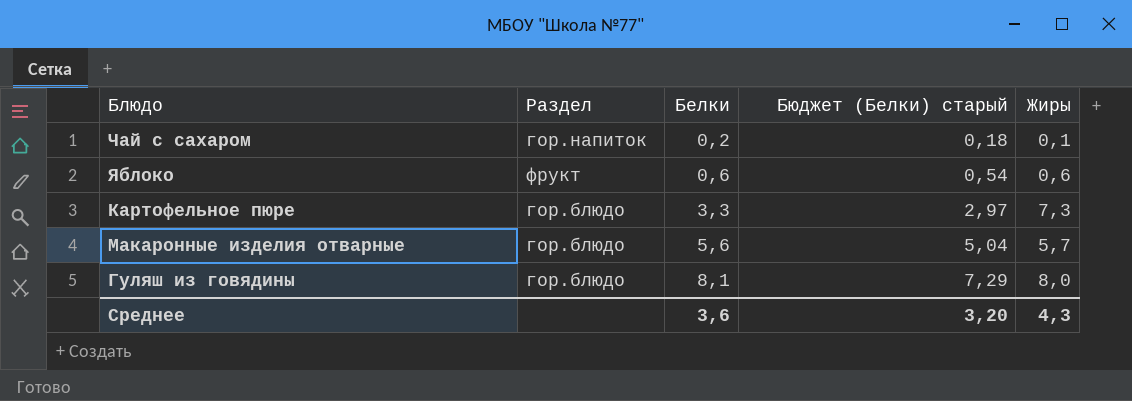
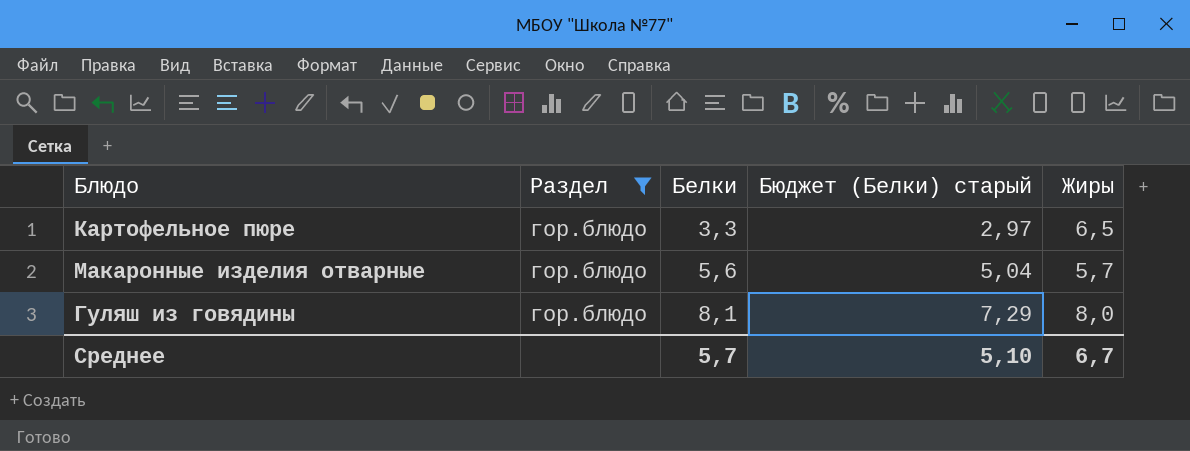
filter: none -> Раздел = гор.блюдо
Картофельное пюре | Жиры: 7,3 -> 6,5
Среднее | Белки: 3,6 -> 5,7
Среднее | Бюджет (Белки) старый: 3,20 -> 5,10
Среднее | Жиры: 4,3 -> 6,7

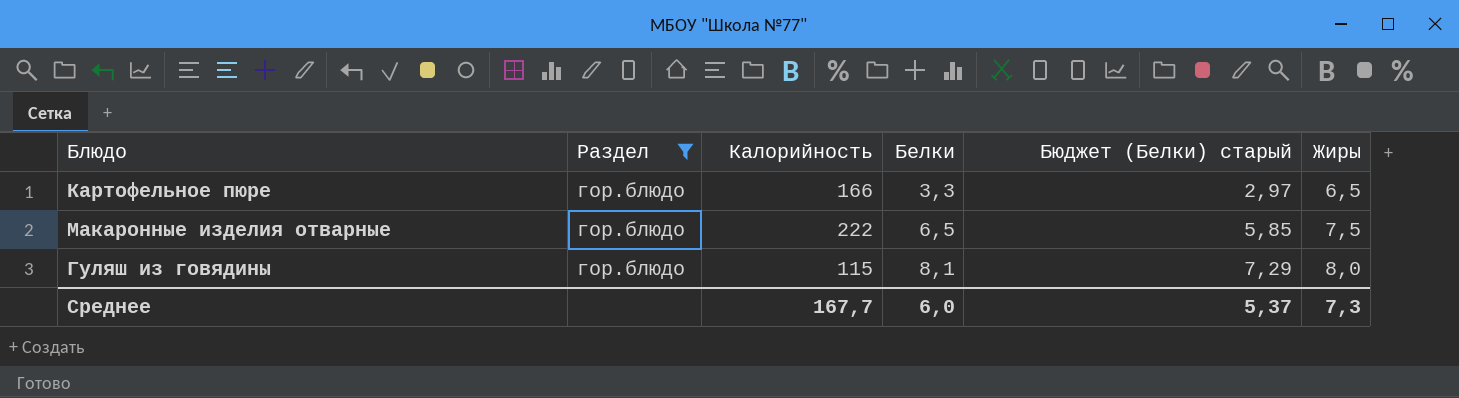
column Калорийность | position: none -> 3
Макаронные изделия отварные | Белки: 5,6 -> 6,5
Макаронные изделия отварные | Бюджет (Белки) старый: 5,04 -> 5,85
Макаронные изделия отварные | Жиры: 5,7 -> 7,5
Среднее | Белки: 5,7 -> 6,0
Среднее | Бюджет (Белки) старый: 5,10 -> 5,37
Среднее | Жиры: 6,7 -> 7,3

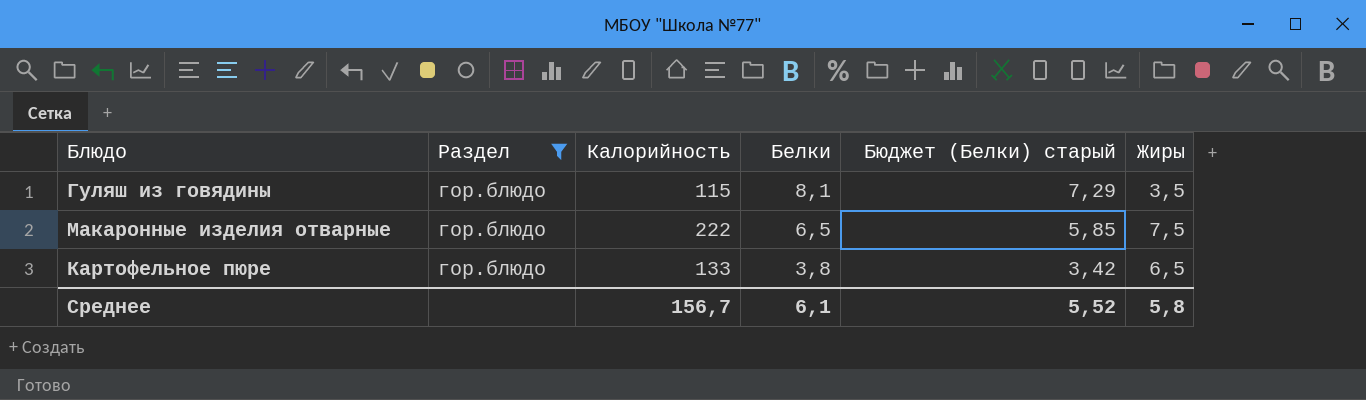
row order: Белки ascending -> Белки descending
Гуляш из говядины | Жиры: 8,0 -> 3,5
Картофельное пюре | Калорийность: 166 -> 133
Картофельное пюре | Белки: 3,3 -> 3,8
Картофельное пюре | Бюджет (Белки) старый: 2,97 -> 3,42
Среднее | Калорийность: 167,7 -> 156,7
Среднее | Белки: 6,0 -> 6,1
Среднее | Бюджет (Белки) старый: 5,37 -> 5,52
Среднее | Жиры: 7,3 -> 5,8

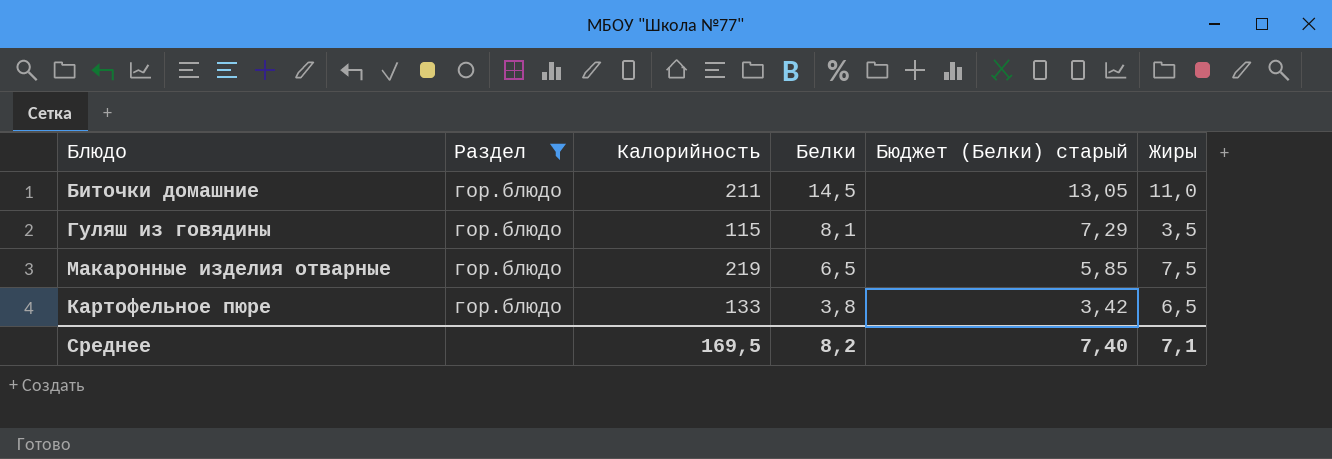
row Биточки домашние: none -> гор.блюдо | 211 | 14,5 | 13,05 | 11,0
Макаронные изделия отварные | Калорийность: 222 -> 219
Среднее | Калорийность: 156,7 -> 169,5
Среднее | Белки: 6,1 -> 8,2
Среднее | Бюджет (Белки) старый: 5,52 -> 7,40
Среднее | Жиры: 5,8 -> 7,1

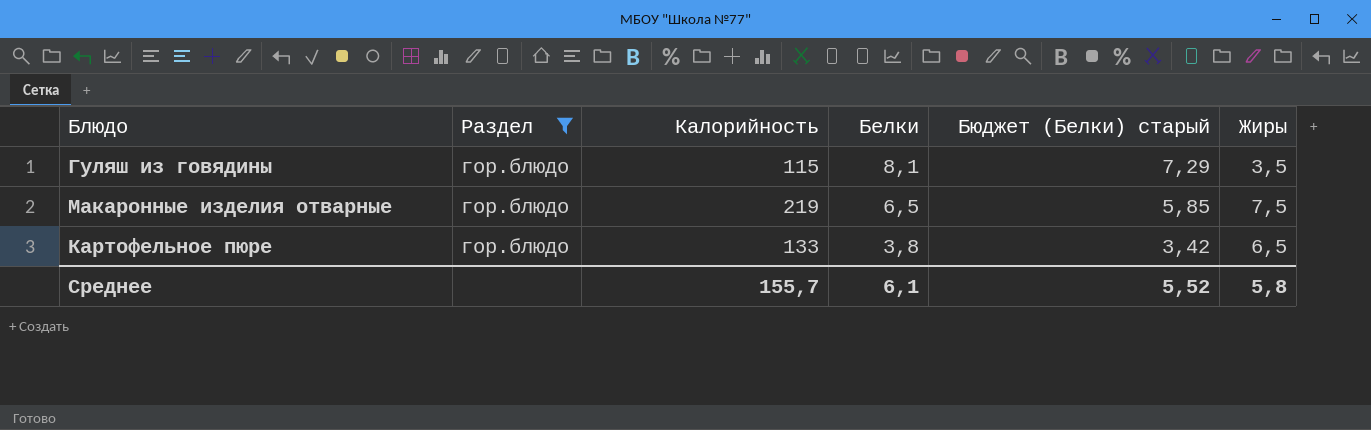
row Биточки домашние: гор.блюдо | 211 | 14,5 | 13,05 | 11,0 -> none
Среднее | Калорийность: 169,5 -> 155,7
Среднее | Белки: 8,2 -> 6,1
Среднее | Бюджет (Белки) старый: 7,40 -> 5,52
Среднее | Жиры: 7,1 -> 5,8

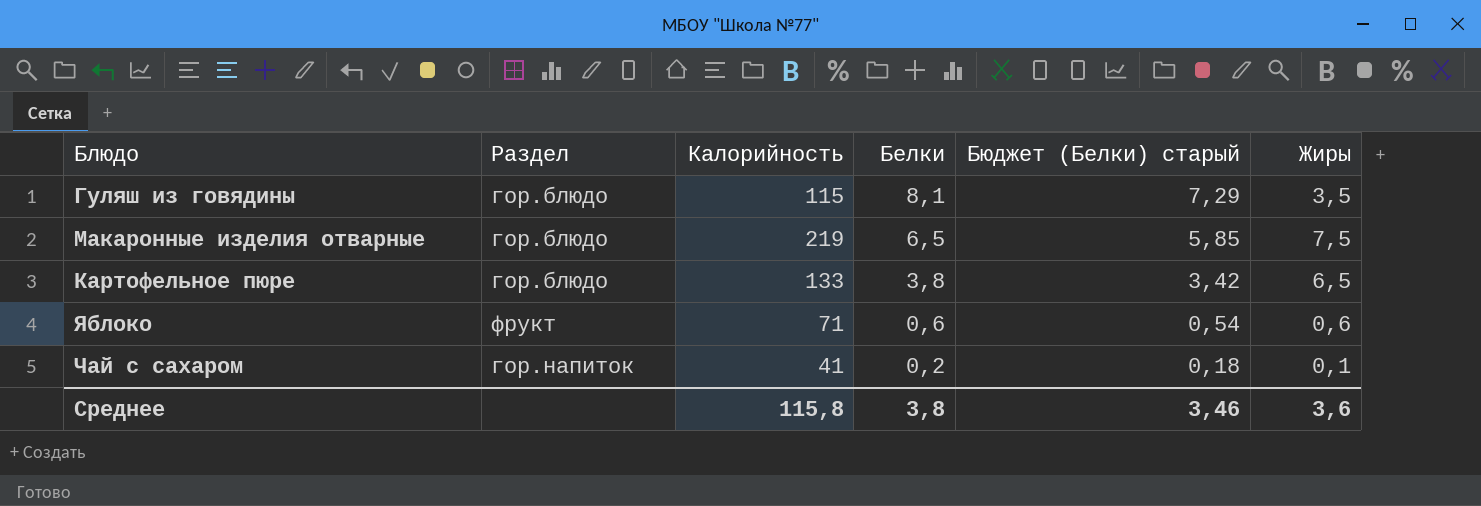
filter: Раздел = гор.блюдо -> none
Среднее | Калорийность: 155,7 -> 115,8
Среднее | Белки: 6,1 -> 3,8
Среднее | Бюджет (Белки) старый: 5,52 -> 3,46
Среднее | Жиры: 5,8 -> 3,6

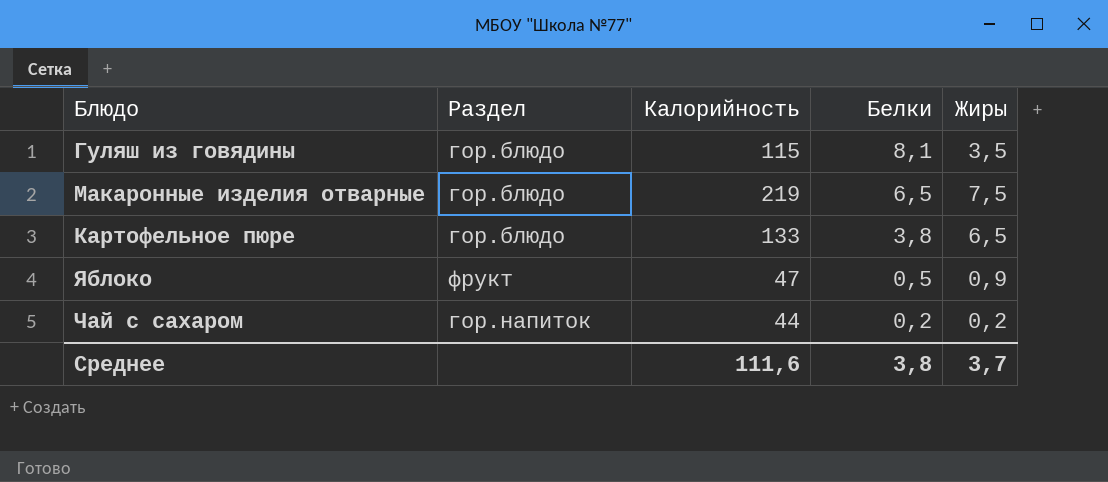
column Бюджет (Белки) старый | formula: [Белки] * 0,9 -> none
Яблоко | Калорийность: 71 -> 47
Яблоко | Белки: 0,6 -> 0,5
Яблоко | Жиры: 0,6 -> 0,9
Чай с сахаром | Калорийность: 41 -> 44
Чай с сахаром | Жиры: 0,1 -> 0,2
Среднее | Калорийность: 115,8 -> 111,6
Среднее | Жиры: 3,6 -> 3,7

